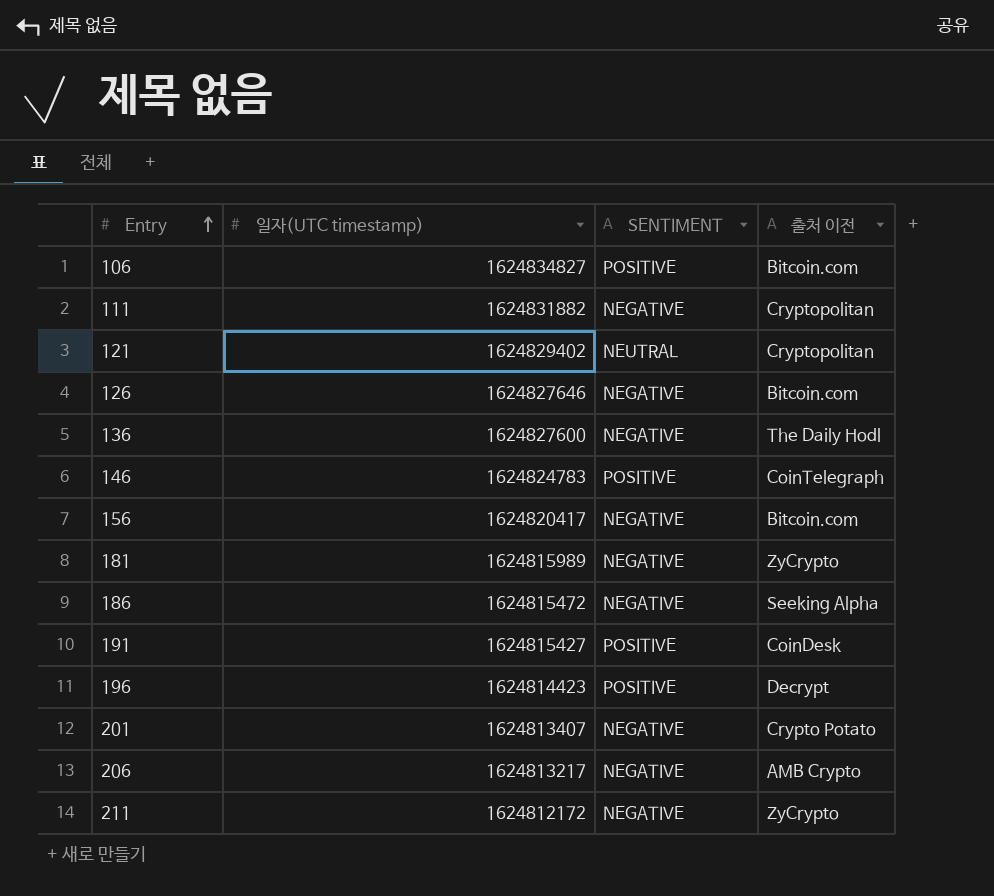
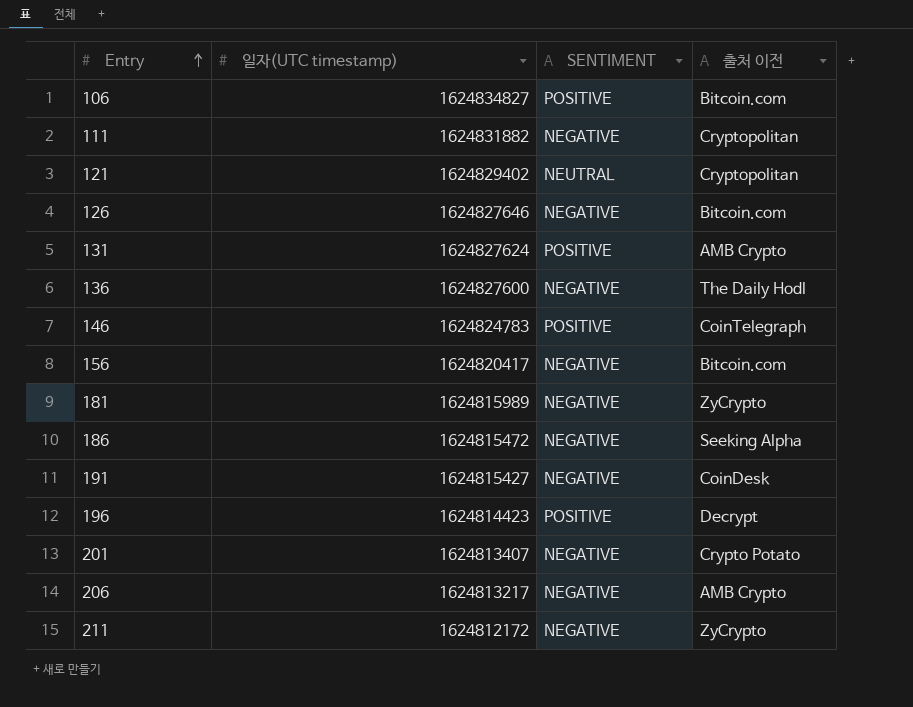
row 131: none -> 1624827624 | POSITIVE | AMB Crypto
191 | SENTIMENT: POSITIVE -> NEGATIVE

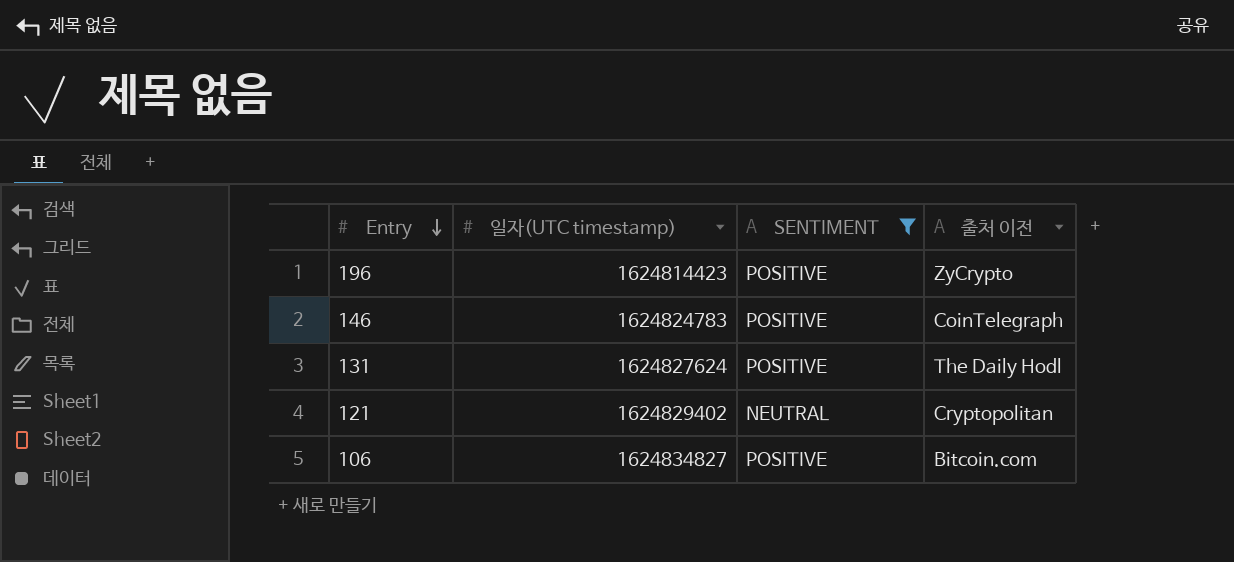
filter: none -> SENTIMENT != NEGATIVE
row order: Entry ascending -> Entry descending
196 | 출처 이전: Decrypt -> ZyCrypto
131 | 출처 이전: AMB Crypto -> The Daily Hodl

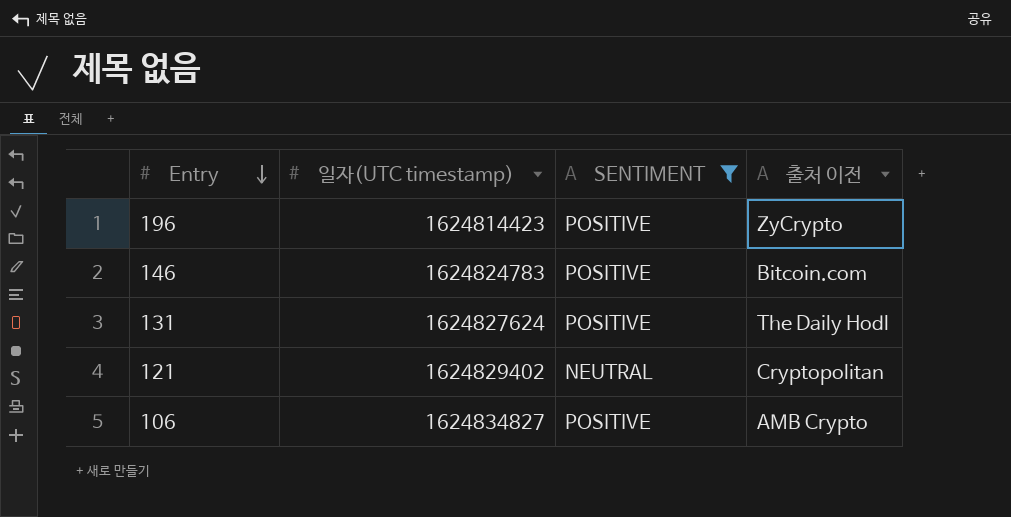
146 | 출처 이전: CoinTelegraph -> Bitcoin.com
106 | 출처 이전: Bitcoin.com -> AMB Crypto

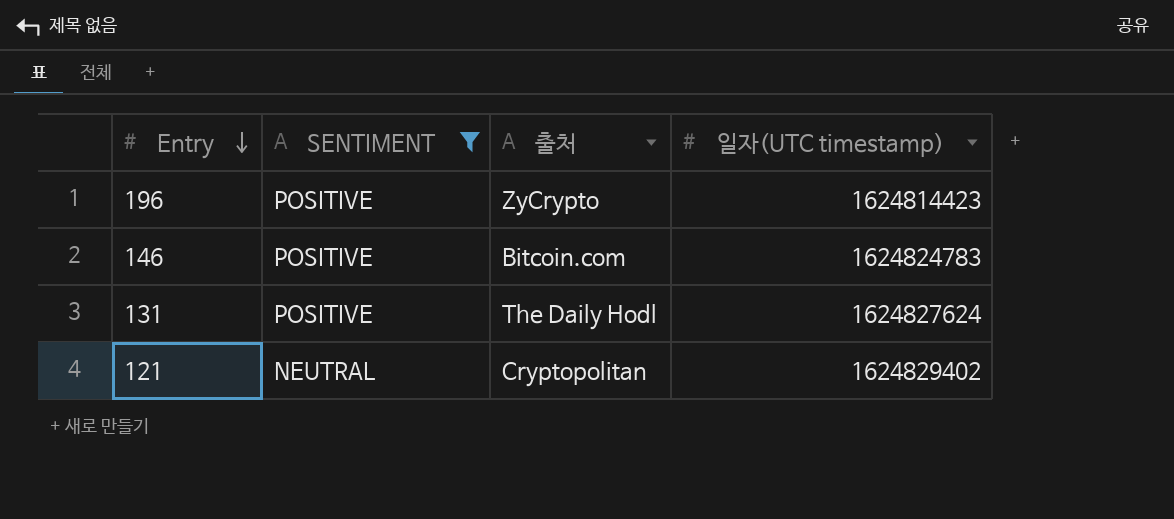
column name: 출처 이전 -> 출처
column 일자(UTC timestamp) | position: 2 -> 4
row 106: 1624834827 | POSITIVE | AMB Crypto -> none

